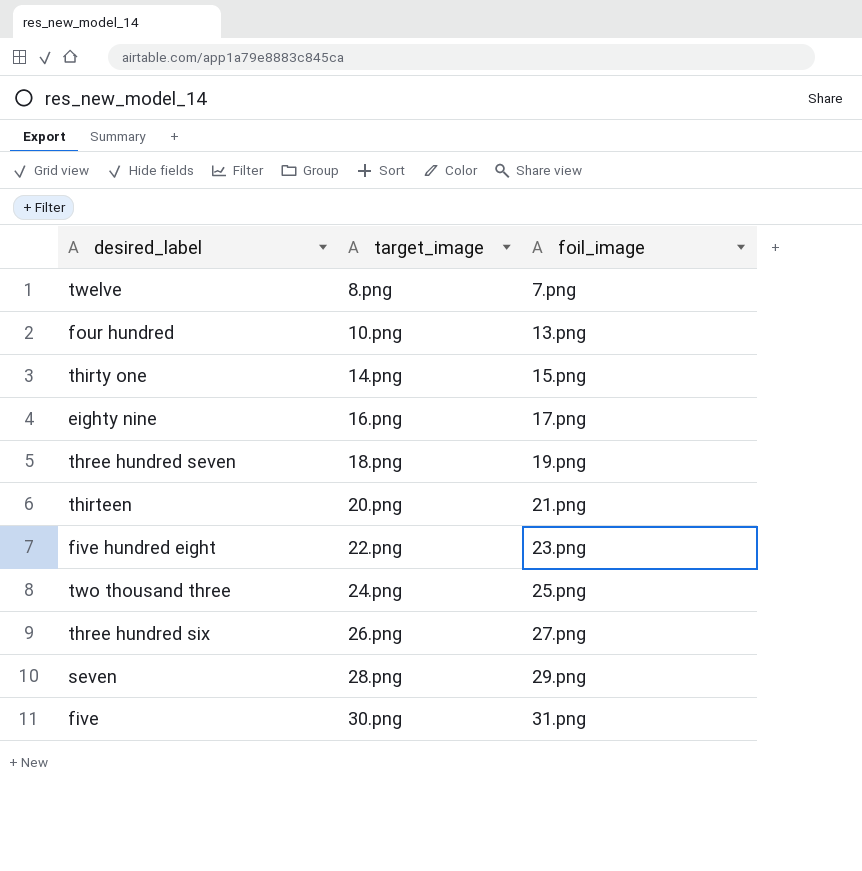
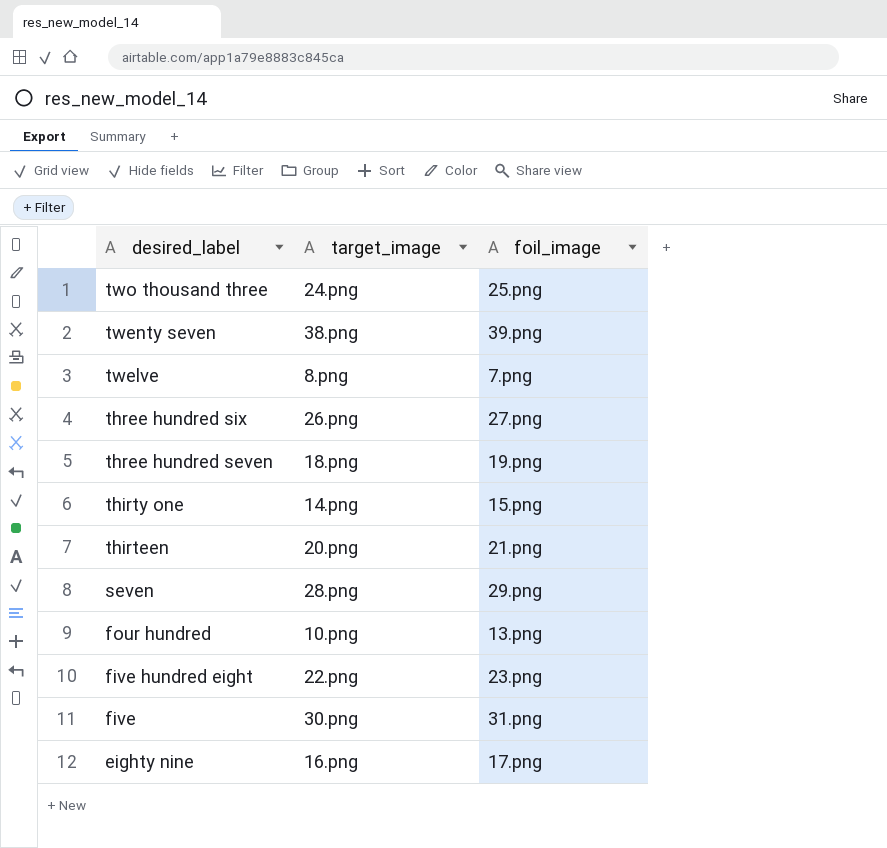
row order: target_image ascending -> desired_label descending
row twenty seven: none -> 38.png | 39.png

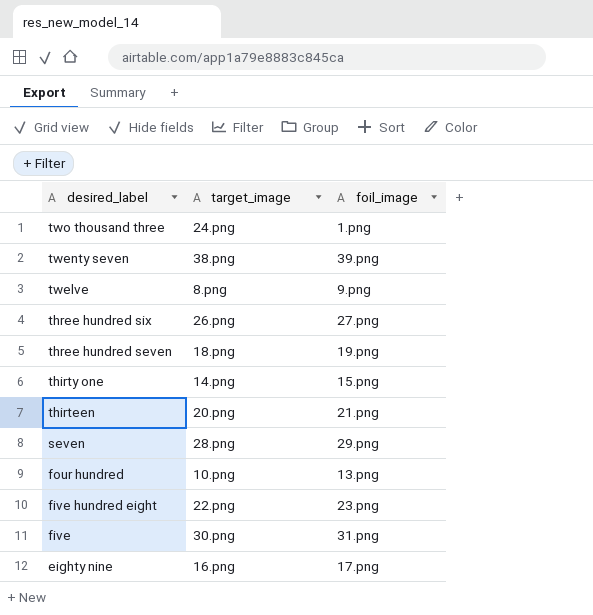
two thousand three | foil_image: 25.png -> 1.png
twelve | foil_image: 7.png -> 9.png

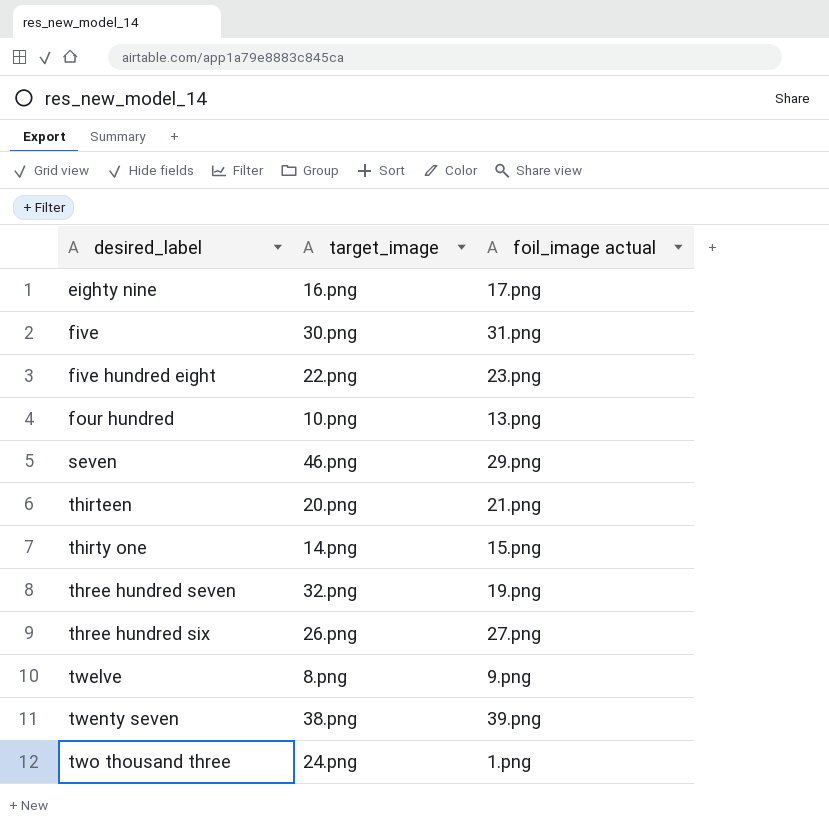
row order: desired_label descending -> desired_label ascending
column name: foil_image -> foil_image actual
seven | target_image: 28.png -> 46.png
three hundred seven | target_image: 18.png -> 32.png

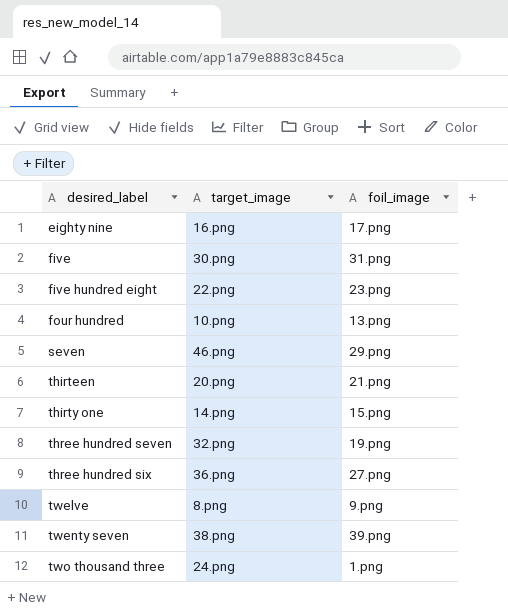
column name: foil_image actual -> foil_image
three hundred six | target_image: 26.png -> 36.png

